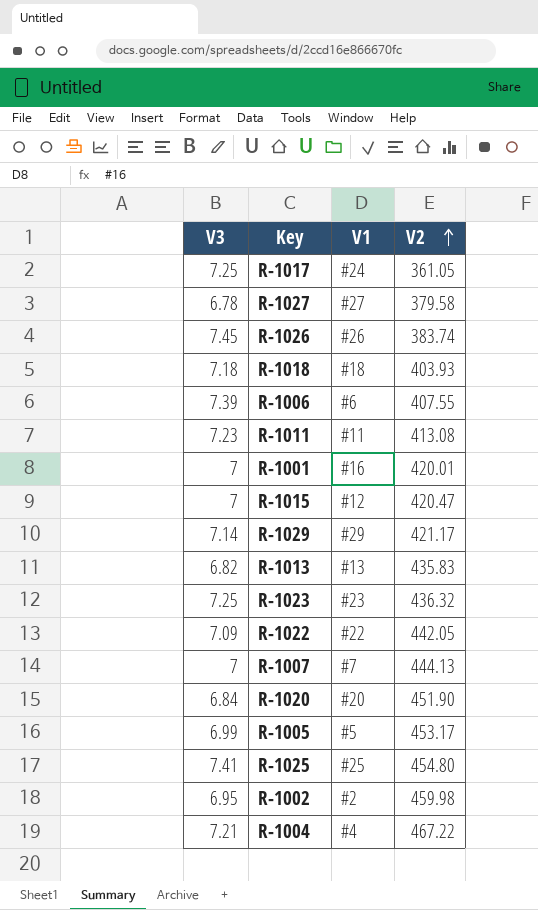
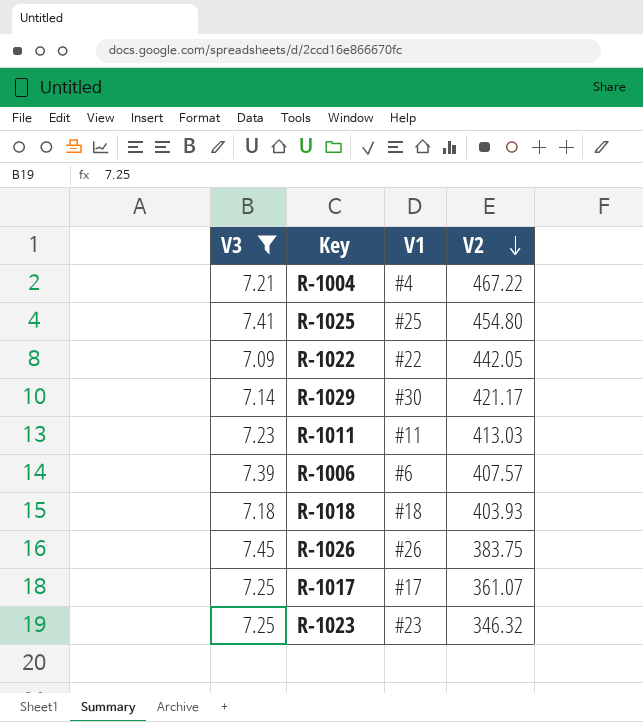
filter: none -> V3 >= 7.09
row order: V2 ascending -> V2 descending
R-1029 | V1: #29 -> #30
R-1011 | V2: 413.08 -> 413.03
R-1006 | V2: 407.55 -> 407.57
R-1026 | V2: 383.74 -> 383.75
R-1017 | V1: #24 -> #17
R-1017 | V2: 361.05 -> 361.07
R-1023 | V2: 436.32 -> 346.32

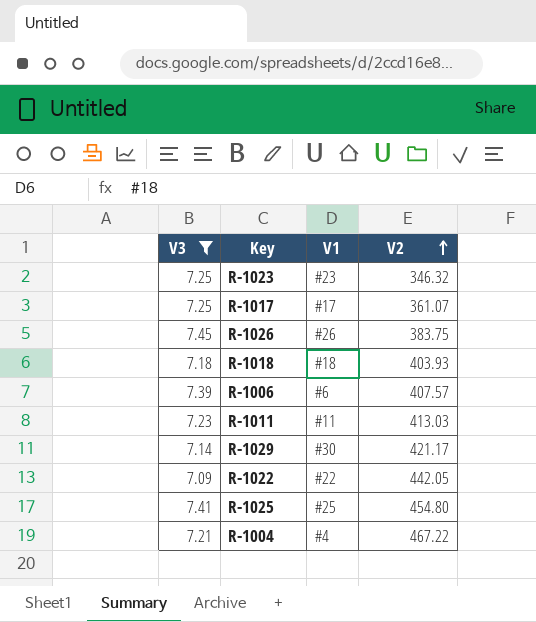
row order: V2 descending -> V2 ascending

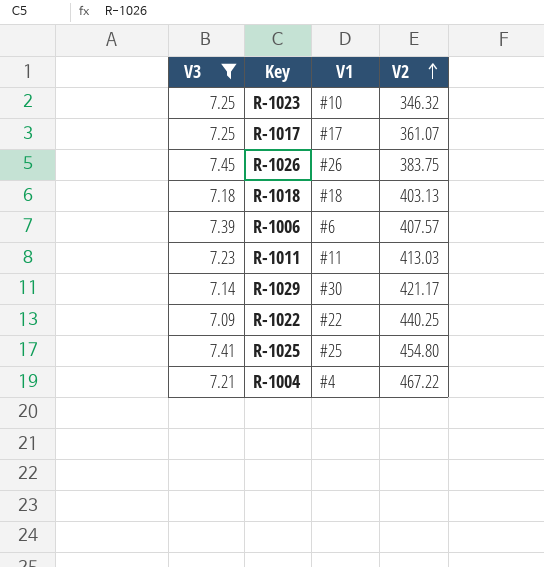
R-1023 | V1: #23 -> #10
R-1018 | V2: 403.93 -> 403.13
R-1022 | V2: 442.05 -> 440.25

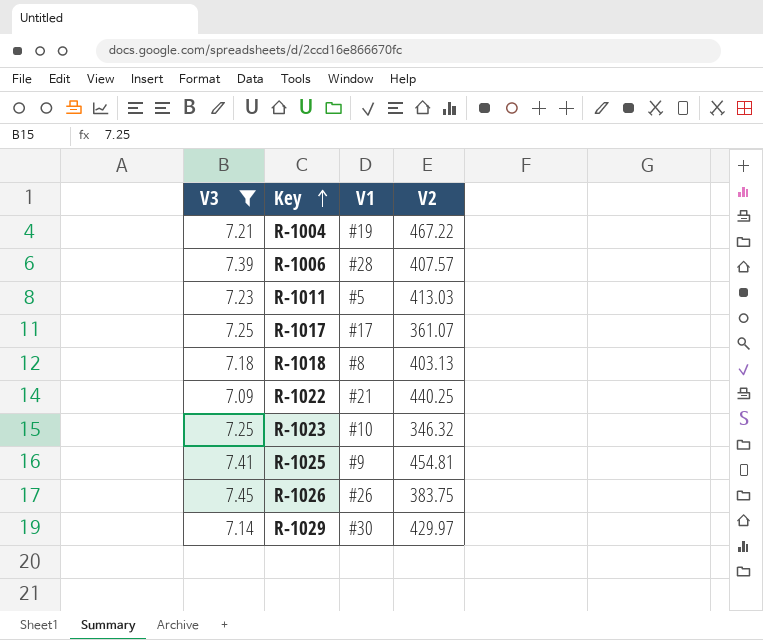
row order: V2 ascending -> Key ascending
R-1004 | V1: #4 -> #19
R-1006 | V1: #6 -> #28
R-1011 | V1: #11 -> #5
R-1018 | V1: #18 -> #8
R-1022 | V1: #22 -> #21
R-1025 | V1: #25 -> #9
R-1025 | V2: 454.80 -> 454.81
R-1029 | V2: 421.17 -> 429.97

